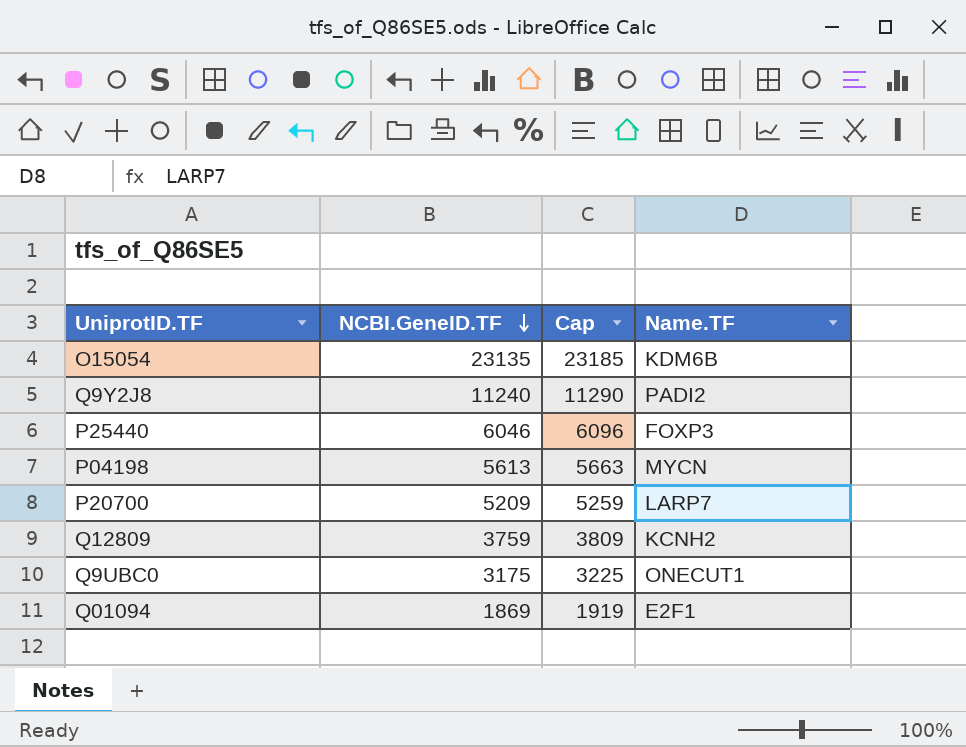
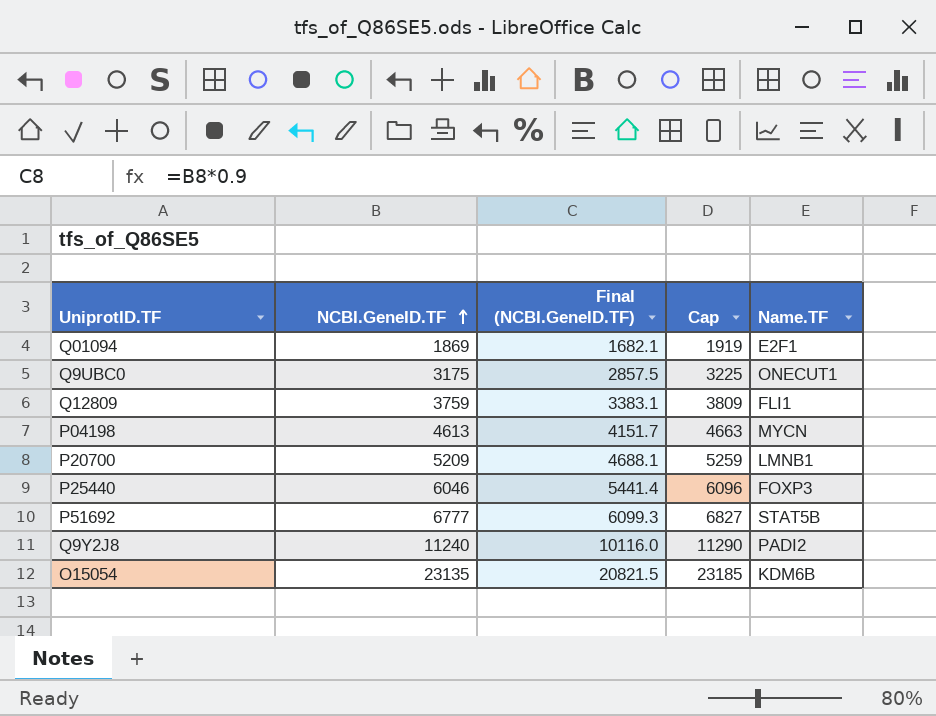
row order: NCBI.GeneID.TF descending -> NCBI.GeneID.TF ascending
column Final (NCBI.GeneID.TF) | formula: none -> [NCBI.GeneID.TF] * 0.9
Q12809 | Name.TF: KCNH2 -> FLI1
P04198 | NCBI.GeneID.TF: 5613 -> 4613
P04198 | Cap: 5663 -> 4663
P20700 | Name.TF: LARP7 -> LMNB1
row P51692: none -> 6777 | 6099.3 | 6827 | STAT5B

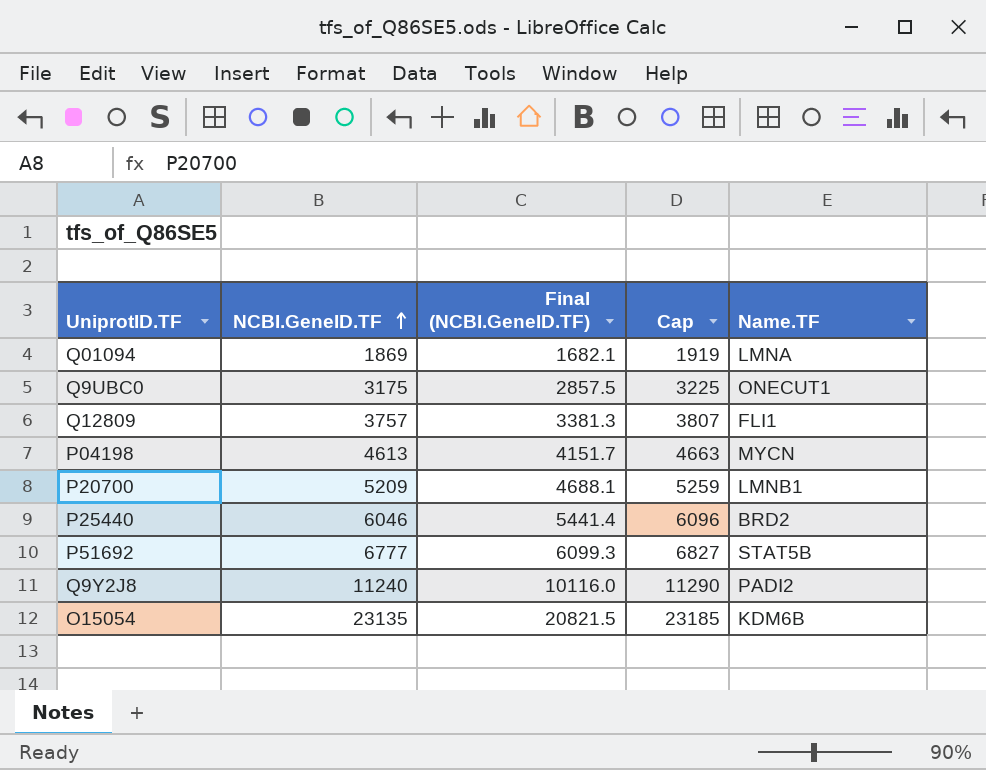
Q01094 | Name.TF: E2F1 -> LMNA
Q12809 | NCBI.GeneID.TF: 3759 -> 3757
Q12809 | Final (NCBI.GeneID.TF): 3383.1 -> 3381.3
Q12809 | Cap: 3809 -> 3807
P25440 | Name.TF: FOXP3 -> BRD2

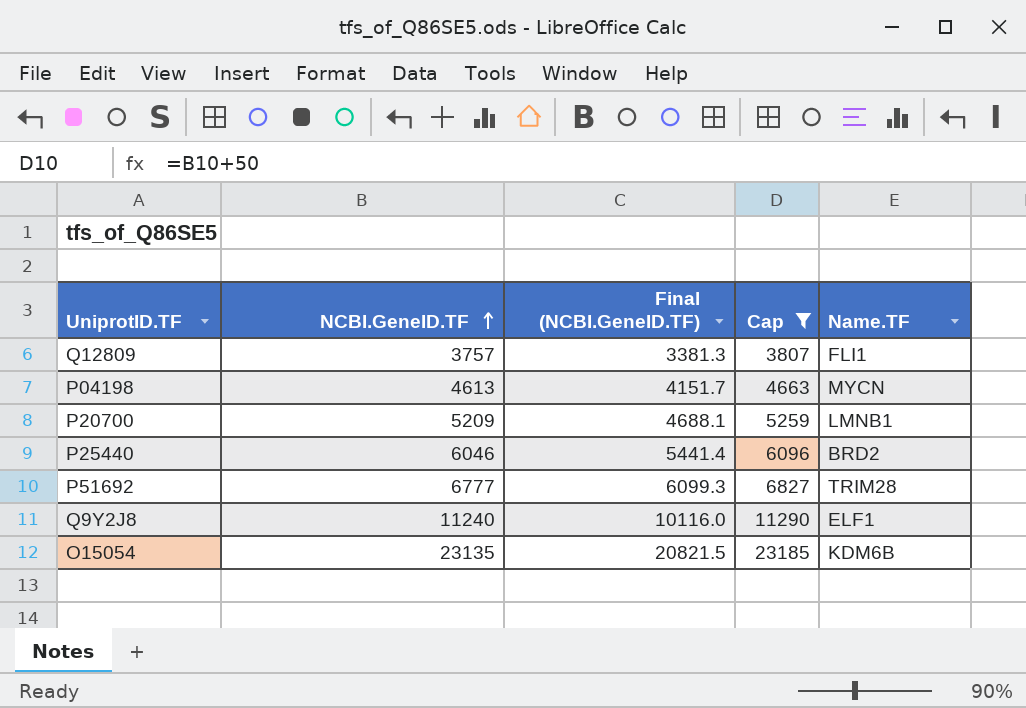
filter: none -> Cap >= 3807
P51692 | Name.TF: STAT5B -> TRIM28
Q9Y2J8 | Name.TF: PADI2 -> ELF1

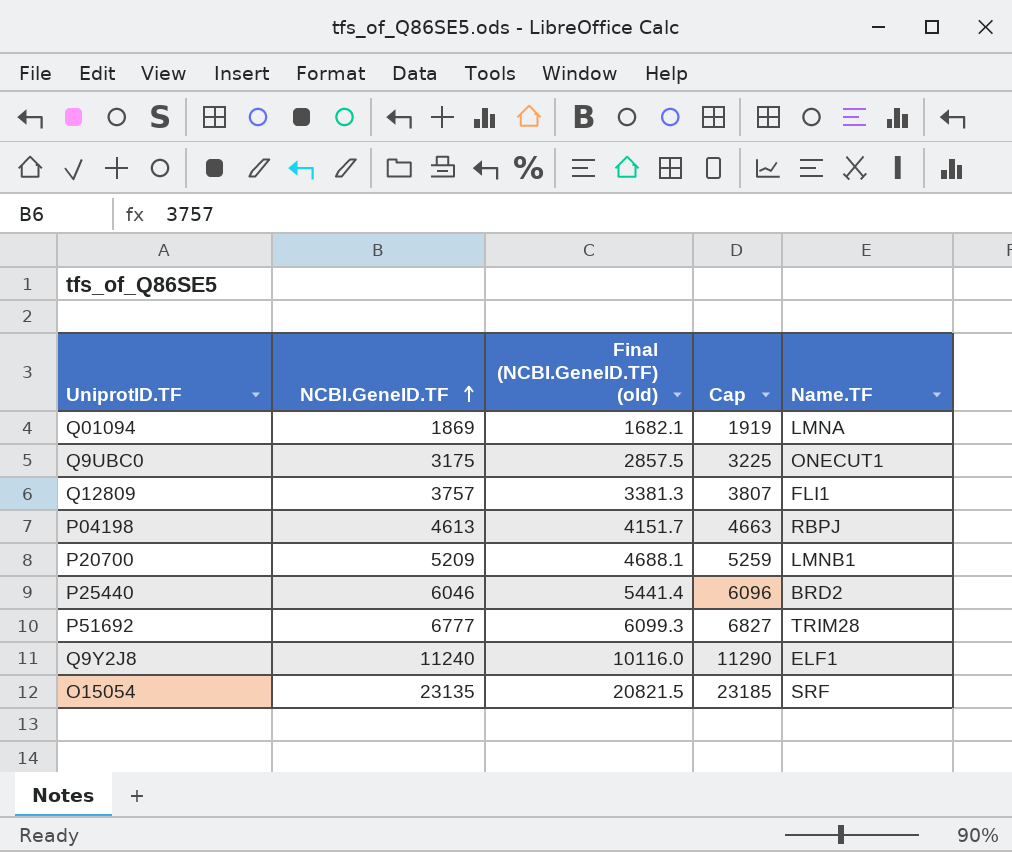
filter: Cap >= 3807 -> none
column name: Final (NCBI.GeneID.TF) -> Final (NCBI.GeneID.TF) (old)
P04198 | Name.TF: MYCN -> RBPJ
O15054 | Name.TF: KDM6B -> SRF

